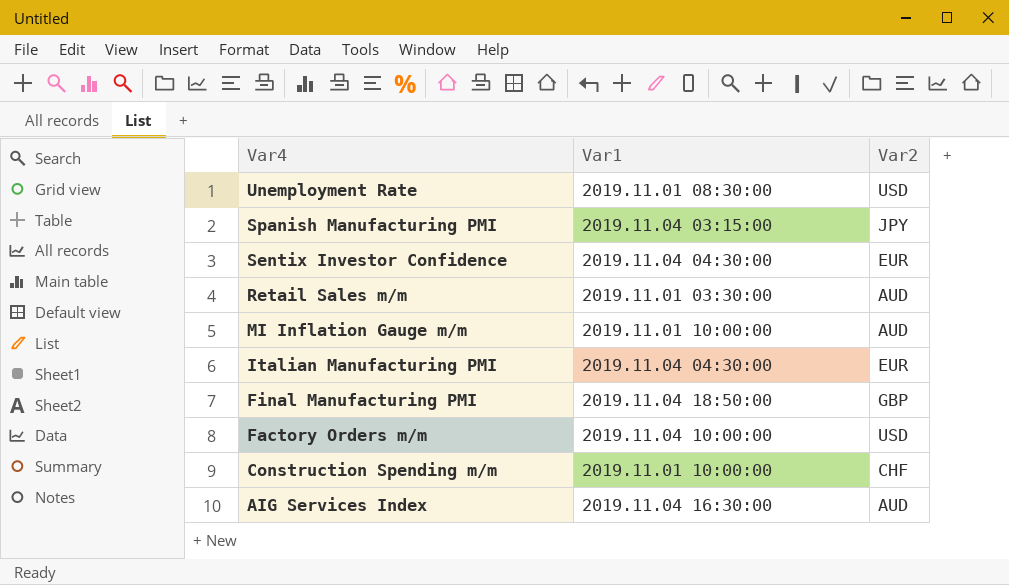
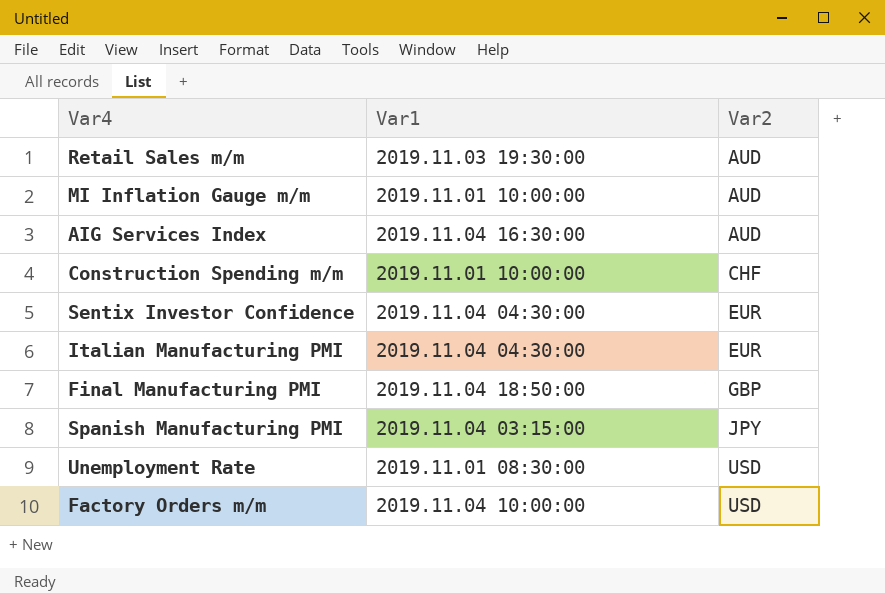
row order: Var4 descending -> Var2 ascending
Retail Sales m/m | Var1: 2019.11.01 03:30:00 -> 2019.11.03 19:30:00

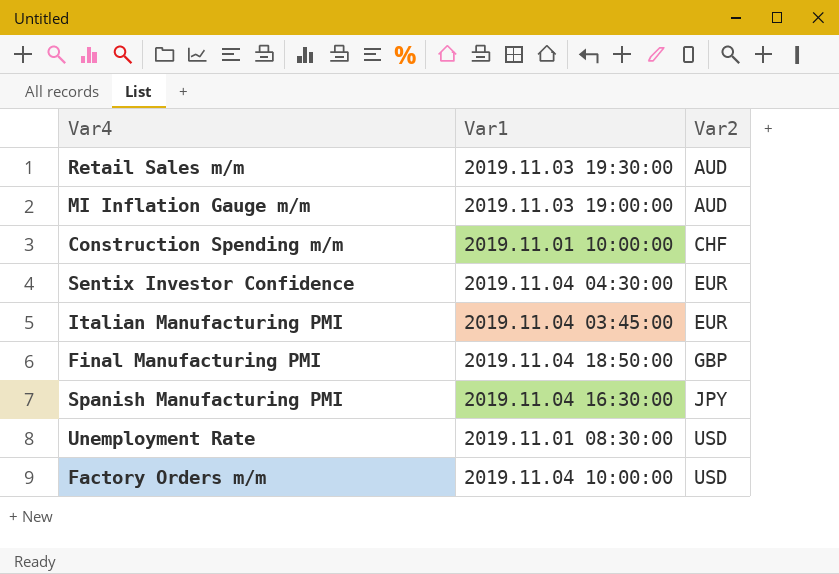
row AIG Services Index: 2019.11.04 16:30:00 | AUD -> none
MI Inflation Gauge m/m | Var1: 2019.11.01 10:00:00 -> 2019.11.03 19:00:00
Italian Manufacturing PMI | Var1: 2019.11.04 04:30:00 -> 2019.11.04 03:45:00
Spanish Manufacturing PMI | Var1: 2019.11.04 03:15:00 -> 2019.11.04 16:30:00

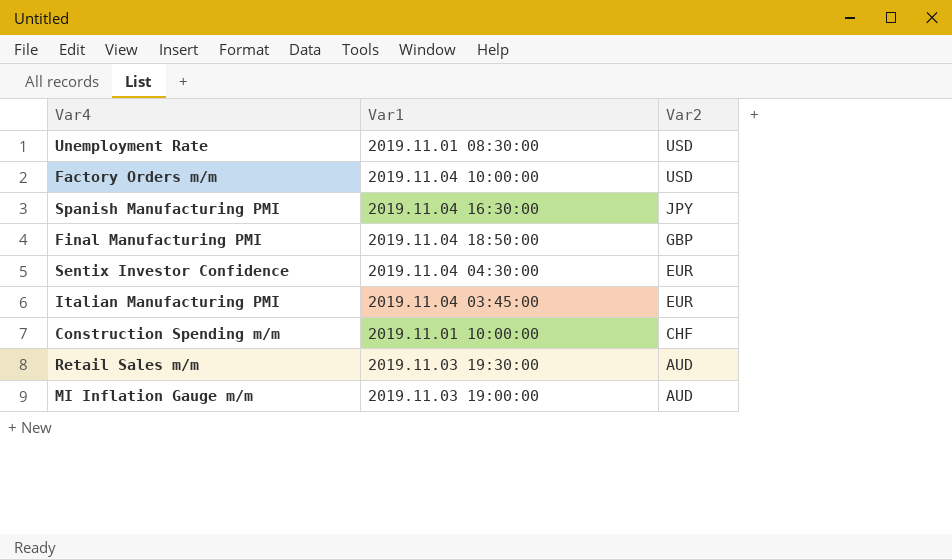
row order: Var2 ascending -> Var2 descending

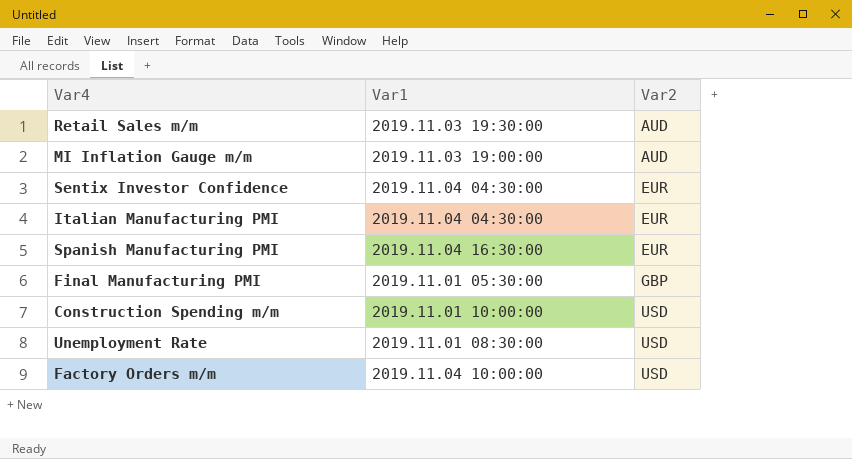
row order: Var2 descending -> Var2 ascending
Italian Manufacturing PMI | Var1: 2019.11.04 03:45:00 -> 2019.11.04 04:30:00
Spanish Manufacturing PMI | Var2: JPY -> EUR
Final Manufacturing PMI | Var1: 2019.11.04 18:50:00 -> 2019.11.01 05:30:00
Construction Spending m/m | Var2: CHF -> USD

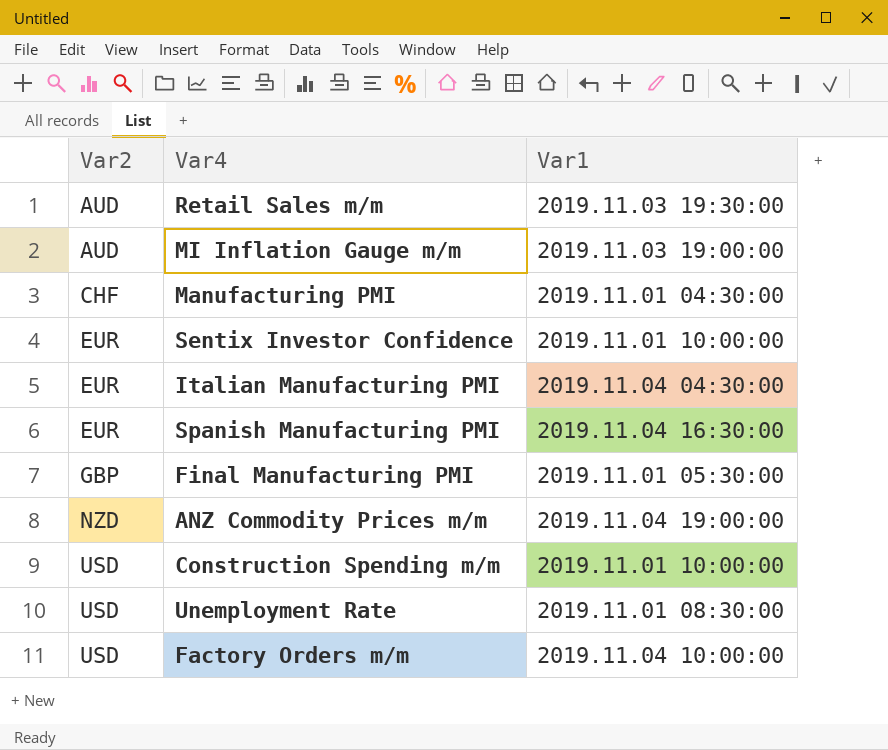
column Var2 | position: 3 -> 1
row Manufacturing PMI: none -> CHF | 2019.11.01 04:30:00
Sentix Investor Confidence | Var1: 2019.11.04 04:30:00 -> 2019.11.01 10:00:00
row ANZ Commodity Prices m/m: none -> NZD | 2019.11.04 19:00:00

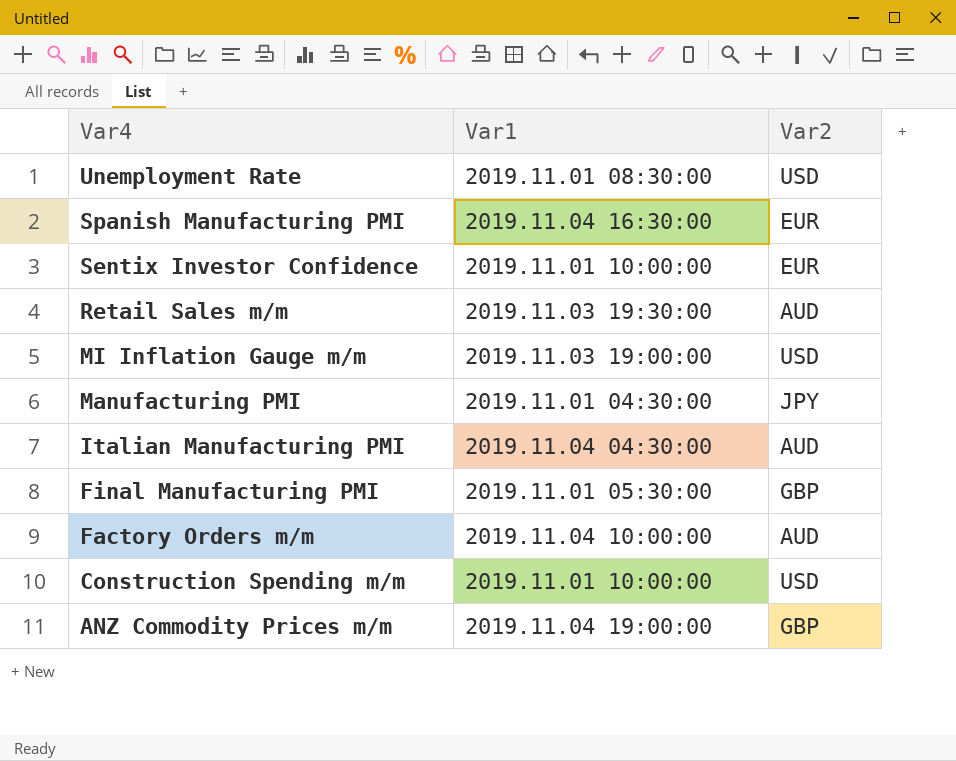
row order: Var2 ascending -> Var4 descending
column Var2 | position: 1 -> 3
MI Inflation Gauge m/m | Var2: AUD -> USD
Manufacturing PMI | Var2: CHF -> JPY
Italian Manufacturing PMI | Var2: EUR -> AUD
Factory Orders m/m | Var2: USD -> AUD
ANZ Commodity Prices m/m | Var2: NZD -> GBP

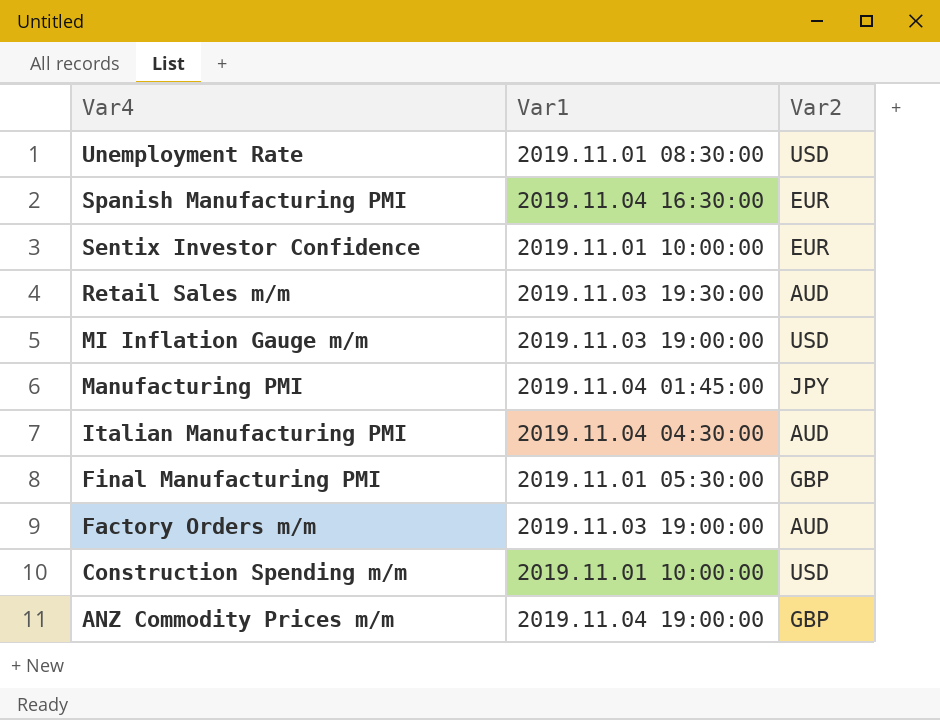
Manufacturing PMI | Var1: 2019.11.01 04:30:00 -> 2019.11.04 01:45:00
Factory Orders m/m | Var1: 2019.11.04 10:00:00 -> 2019.11.03 19:00:00

